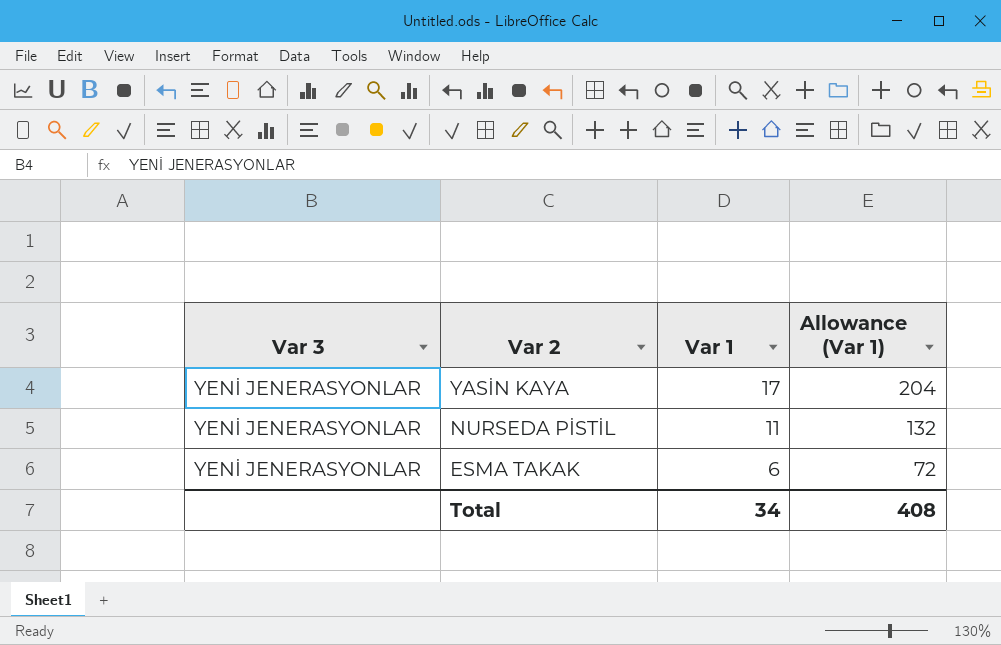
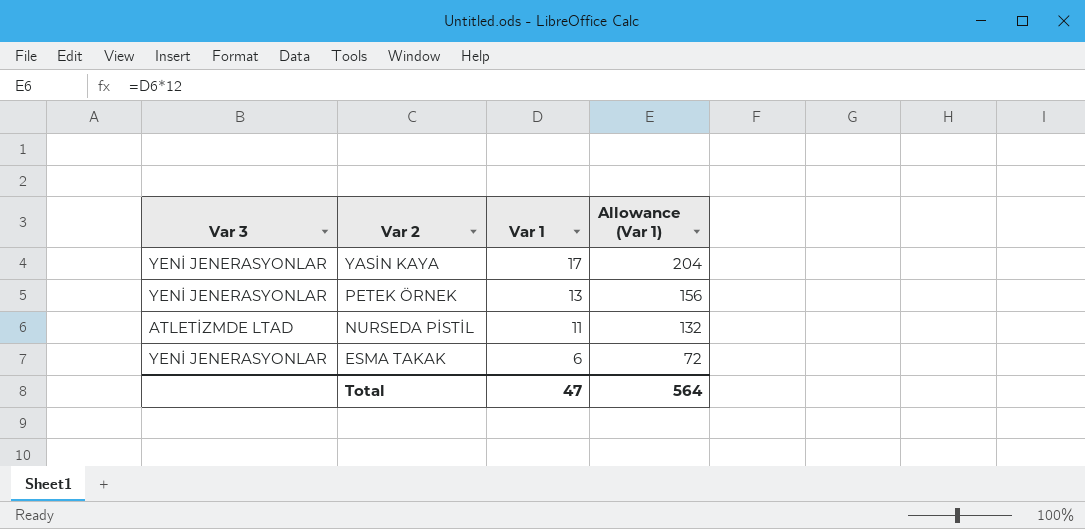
row PETEK ÖRNEK: none -> YENİ JENERASYONLAR | 13 | 156
NURSEDA PİSTİL | Var 3: YENİ JENERASYONLAR -> ATLETİZMDE LTAD
Total | Var 1: 34 -> 47
Total | Allowance (Var 1): 408 -> 564

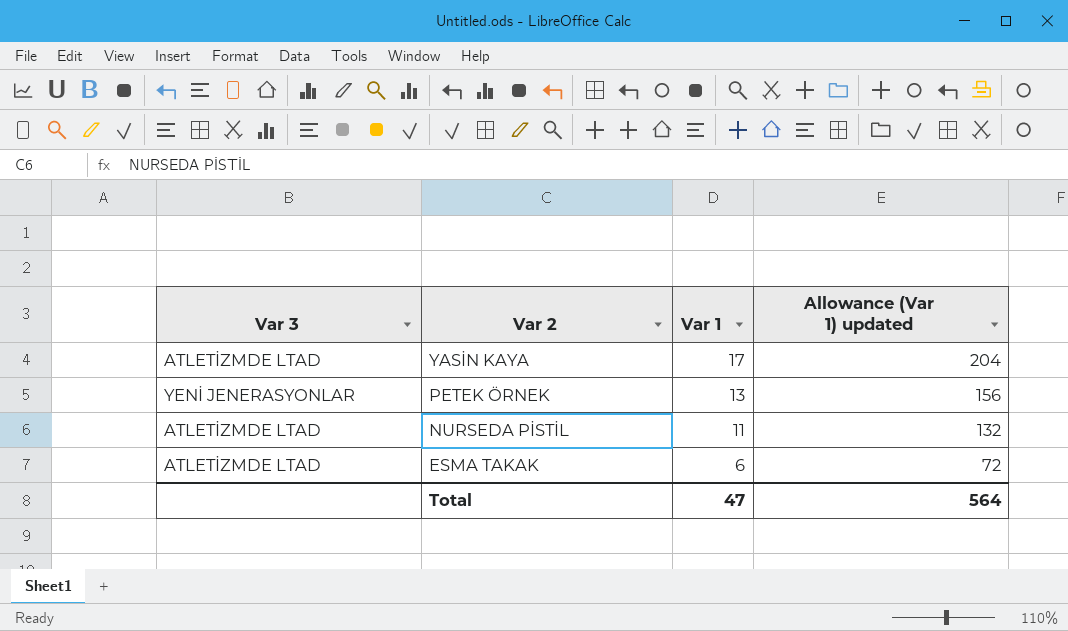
column name: Allowance (Var 1) -> Allowance (Var 1) updated
YASİN KAYA | Var 3: YENİ JENERASYONLAR -> ATLETİZMDE LTAD
ESMA TAKAK | Var 3: YENİ JENERASYONLAR -> ATLETİZMDE LTAD

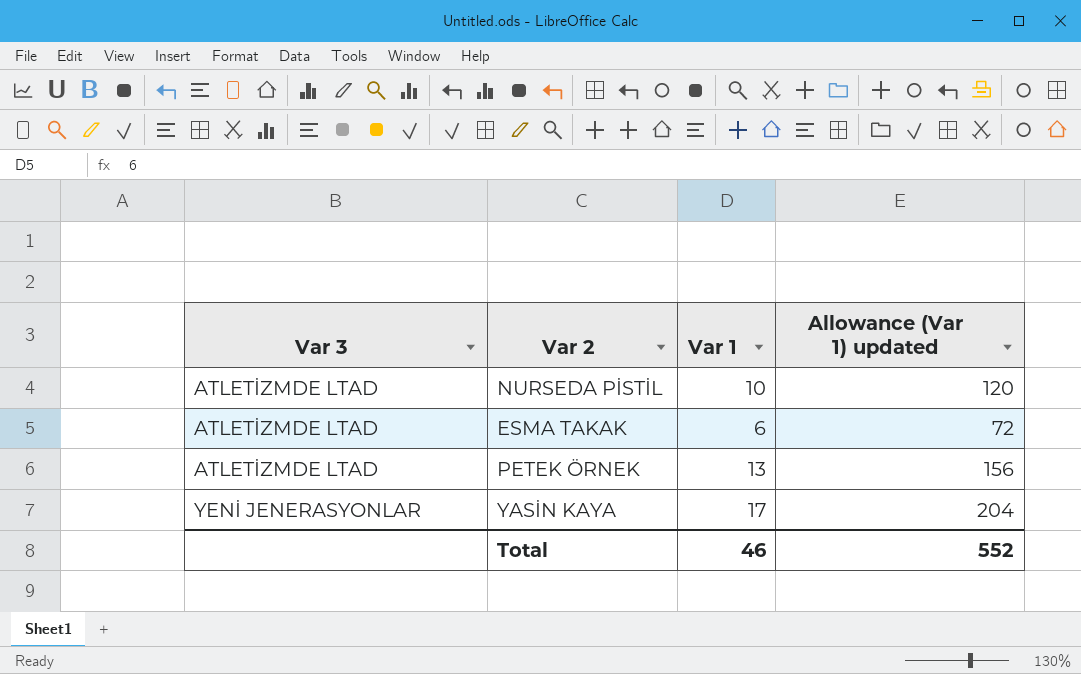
row order: Var 2 descending -> Var 3 ascending
NURSEDA PİSTİL | Var 1: 11 -> 10
NURSEDA PİSTİL | Allowance (Var 1) updated: 132 -> 120
PETEK ÖRNEK | Var 3: YENİ JENERASYONLAR -> ATLETİZMDE LTAD
YASİN KAYA | Var 3: ATLETİZMDE LTAD -> YENİ JENERASYONLAR
Total | Var 1: 47 -> 46
Total | Allowance (Var 1) updated: 564 -> 552

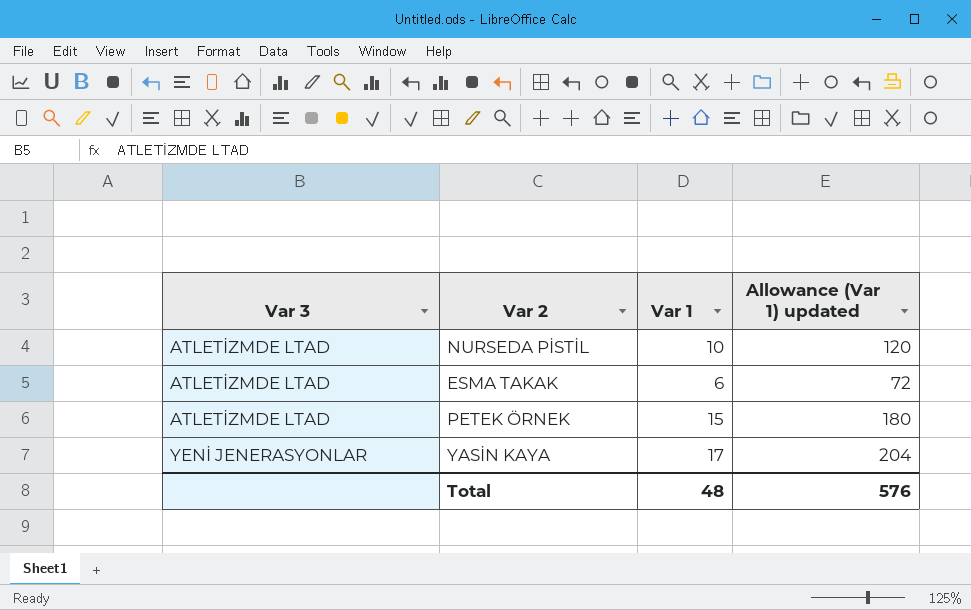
PETEK ÖRNEK | Var 1: 13 -> 15
PETEK ÖRNEK | Allowance (Var 1) updated: 156 -> 180
Total | Var 1: 46 -> 48
Total | Allowance (Var 1) updated: 552 -> 576

